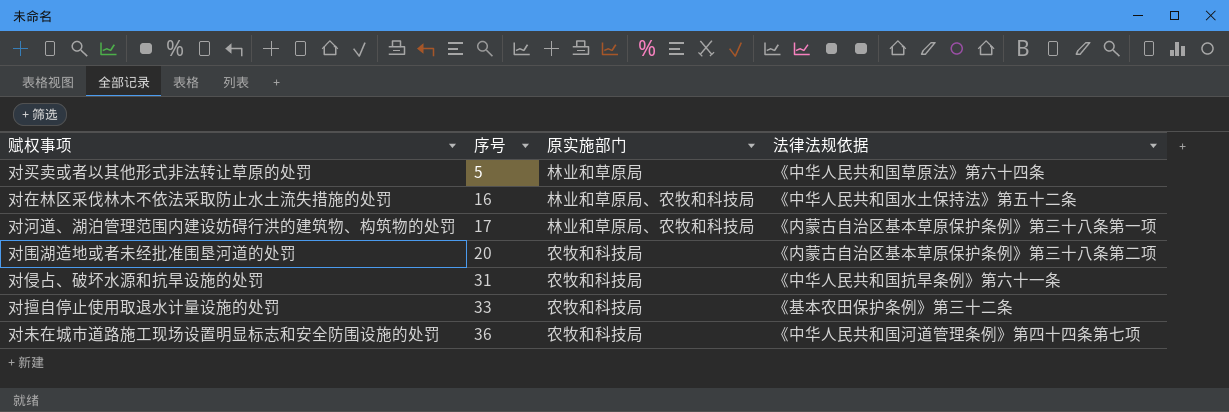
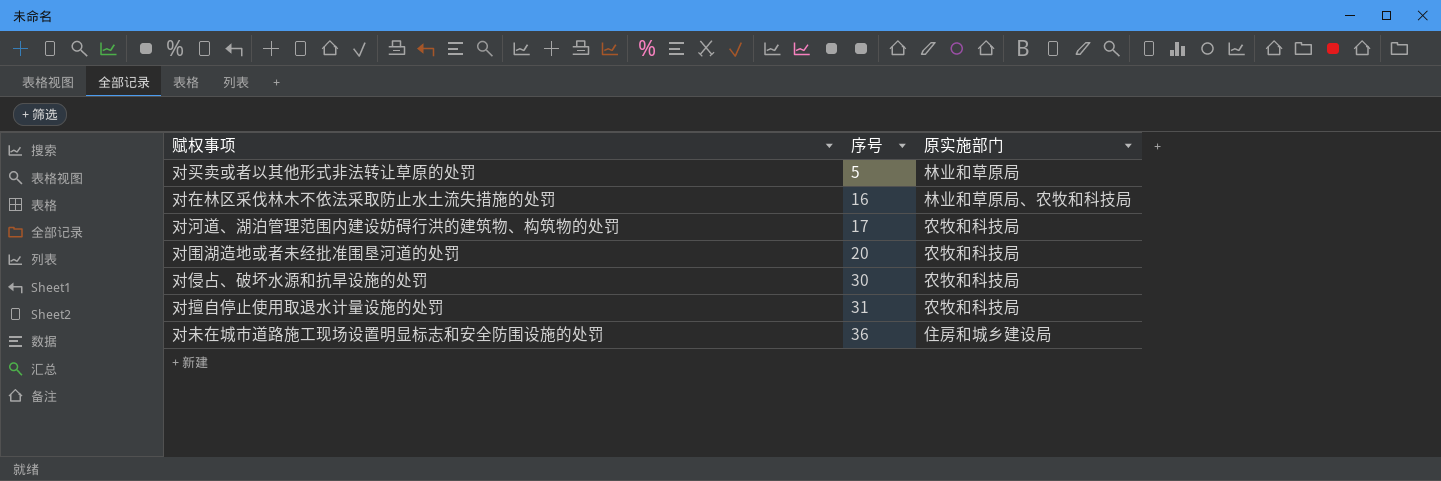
column 法律法规依据 | position: 4 -> none
对河道、湖泊管理范围内建设妨碍行洪的建筑物、构筑物的处罚 | 原实施部门: 林业和草原局、农牧和科技局 -> 农牧和科技局
对侵占、破坏水源和抗旱设施的处罚 | 序号: 31 -> 30
对擅自停止使用取退水计量设施的处罚 | 序号: 33 -> 31
对未在城市道路施工现场设置明显标志和安全防围设施的处罚 | 原实施部门: 农牧和科技局 -> 住房和城乡建设局

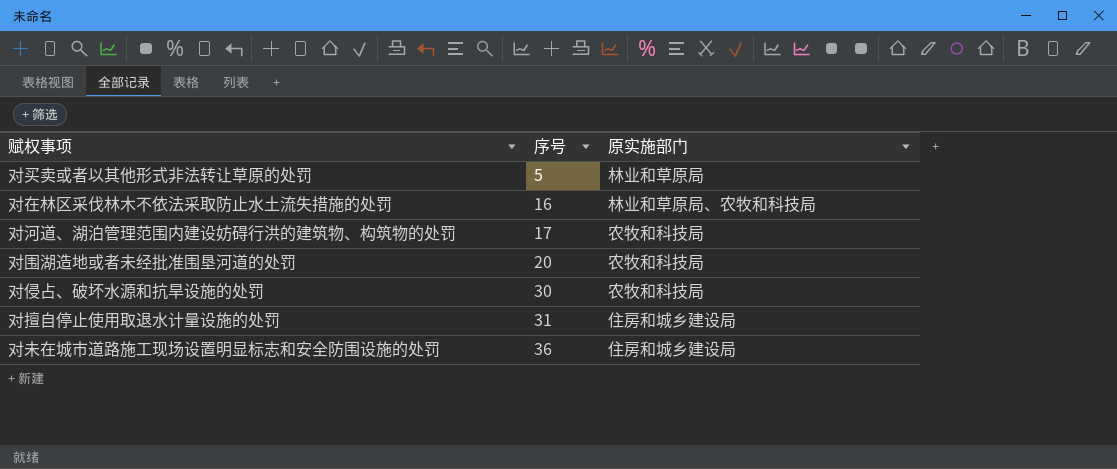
对擅自停止使用取退水计量设施的处罚 | 原实施部门: 农牧和科技局 -> 住房和城乡建设局

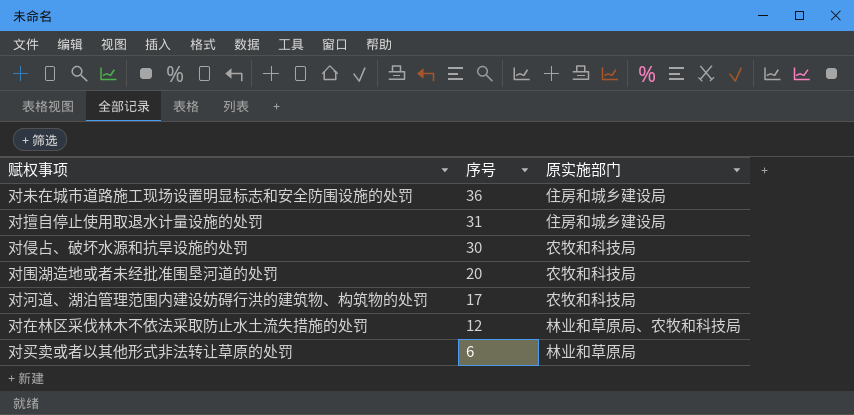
row order: 序号 ascending -> 序号 descending
对在林区采伐林木不依法采取防止水土流失措施的处罚 | 序号: 16 -> 12
对买卖或者以其他形式非法转让草原的处罚 | 序号: 5 -> 6

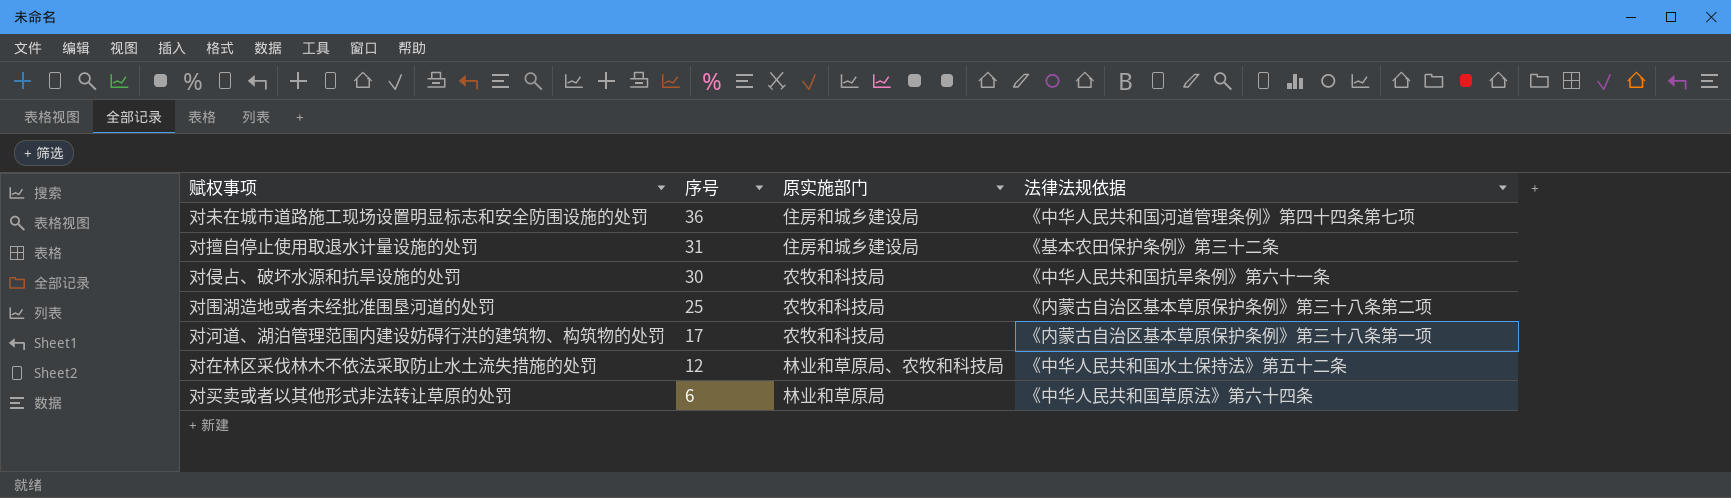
column 法律法规依据 | position: none -> 4
对围湖造地或者未经批准围垦河道的处罚 | 序号: 20 -> 25

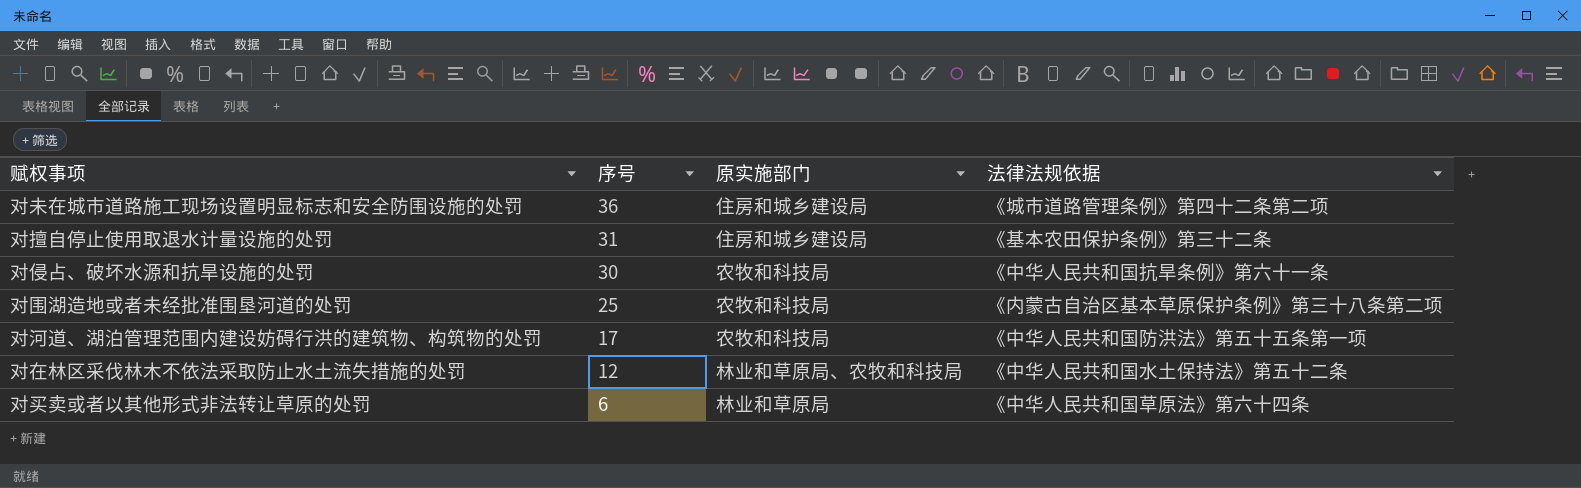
对未在城市道路施工现场设置明显标志和安全防围设施的处罚 | 法律法规依据: 《中华人民共和国河道管理条例》第四十四条第七项 -> 《城市道路管理条例》第四十二条第二项
对河道、湖泊管理范围内建设妨碍行洪的建筑物、构筑物的处罚 | 法律法规依据: 《内蒙古自治区基本草原保护条例》第三十八条第一项 -> 《中华人民共和国防洪法》第五十五条第一项

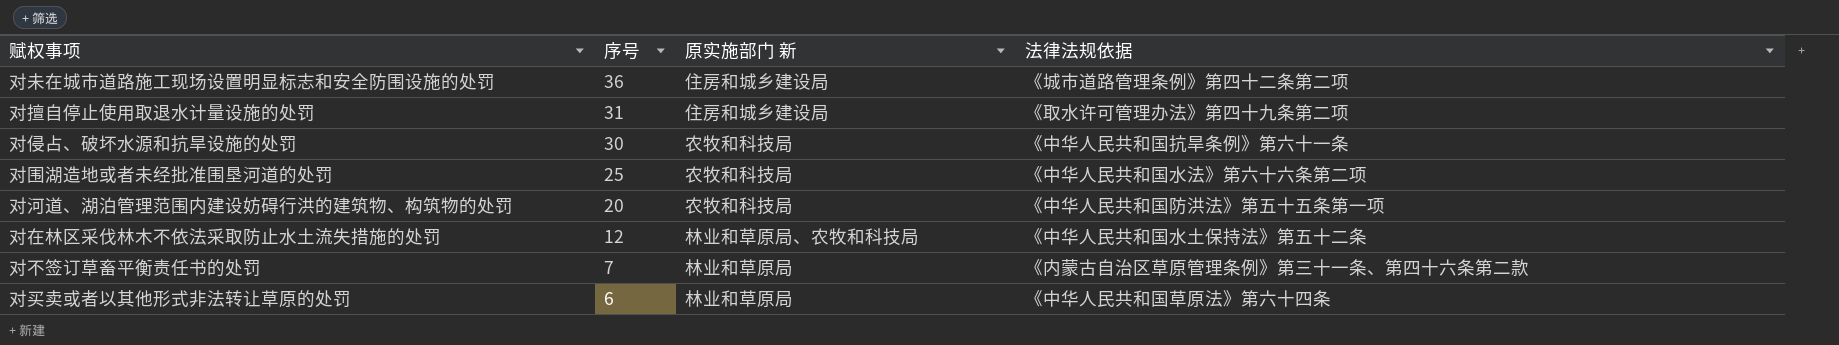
column name: 原实施部门 -> 原实施部门 新
对擅自停止使用取退水计量设施的处罚 | 法律法规依据: 《基本农田保护条例》第三十二条 -> 《取水许可管理办法》第四十九条第二项
对围湖造地或者未经批准围垦河道的处罚 | 法律法规依据: 《内蒙古自治区基本草原保护条例》第三十八条第二项 -> 《中华人民共和国水法》第六十六条第二项
对河道、湖泊管理范围内建设妨碍行洪的建筑物、构筑物的处罚 | 序号: 17 -> 20
row 对不签订草畜平衡责任书的处罚: none -> 7 | 林业和草原局 | 《内蒙古自治区草原管理条例》第三十一条、第四十六条第二款

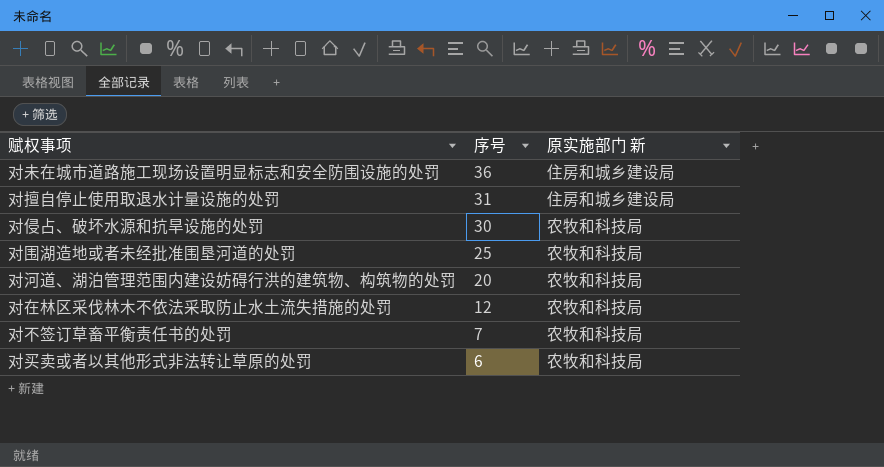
column 法律法规依据 | position: 4 -> none
对在林区采伐林木不依法采取防止水土流失措施的处罚 | 原实施部门 新: 林业和草原局、农牧和科技局 -> 农牧和科技局
对不签订草畜平衡责任书的处罚 | 原实施部门 新: 林业和草原局 -> 农牧和科技局
对买卖或者以其他形式非法转让草原的处罚 | 原实施部门 新: 林业和草原局 -> 农牧和科技局

